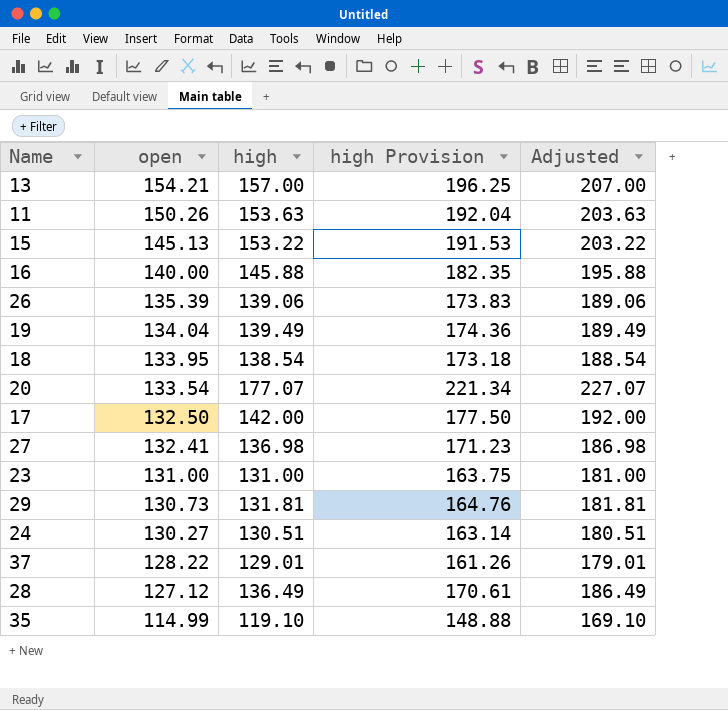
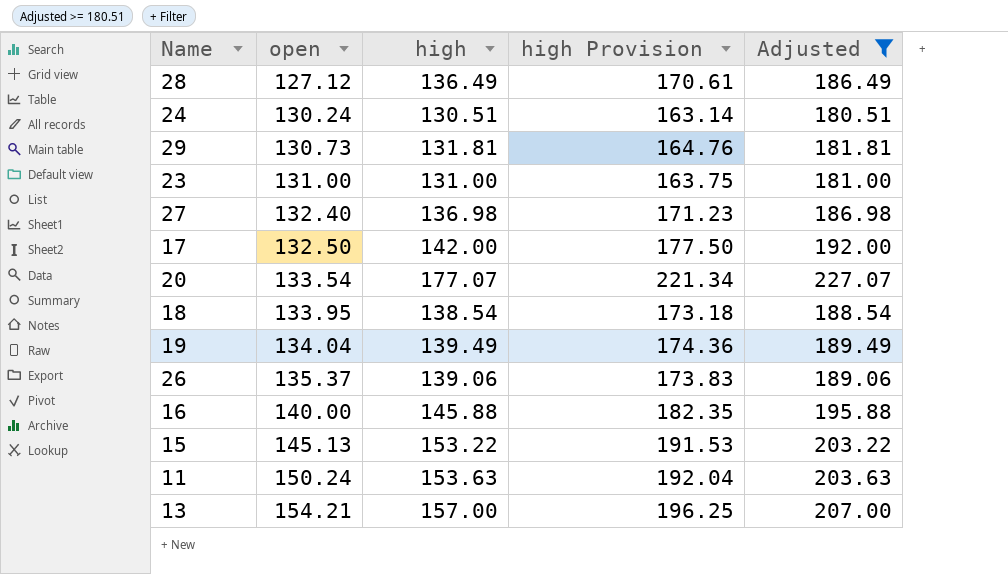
filter: none -> Adjusted >= 180.51
row order: open descending -> open ascending
24 | open: 130.27 -> 130.24
27 | open: 132.41 -> 132.40
26 | open: 135.39 -> 135.37
11 | open: 150.26 -> 150.24

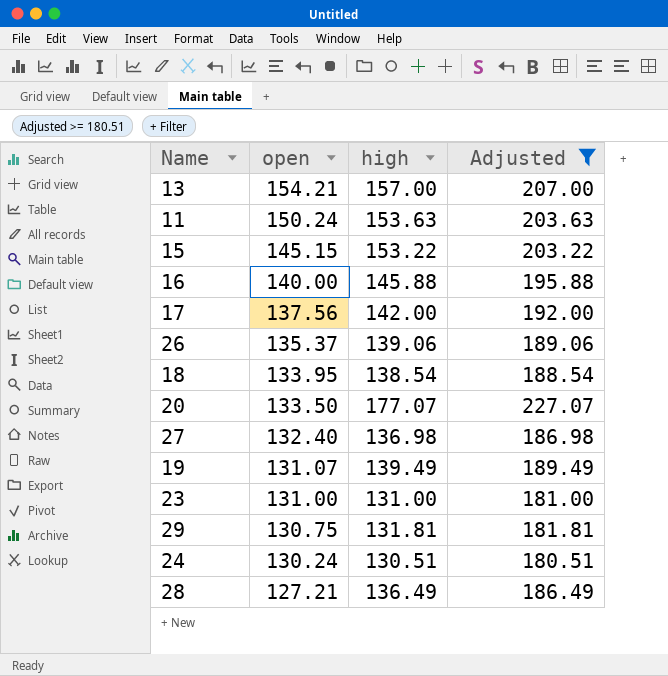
row order: open ascending -> open descending
column high Provision | formula: [high] * 1.25 -> none
15 | open: 145.13 -> 145.15
17 | open: 132.50 -> 137.56
20 | open: 133.54 -> 133.50
19 | open: 134.04 -> 131.07
29 | open: 130.73 -> 130.75
28 | open: 127.12 -> 127.21

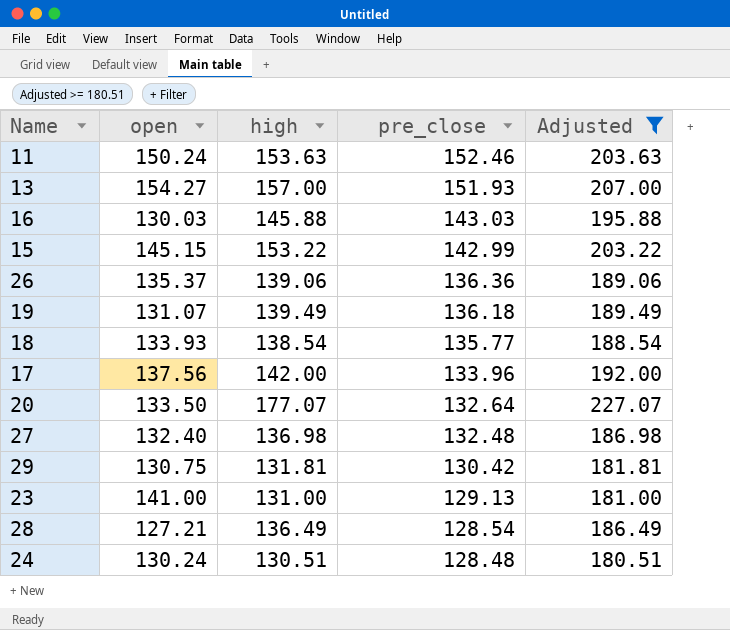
row order: open descending -> pre_close descending
column pre_close | position: none -> 4
13 | open: 154.21 -> 154.27
16 | open: 140.00 -> 130.03
18 | open: 133.95 -> 133.93
23 | open: 131.00 -> 141.00

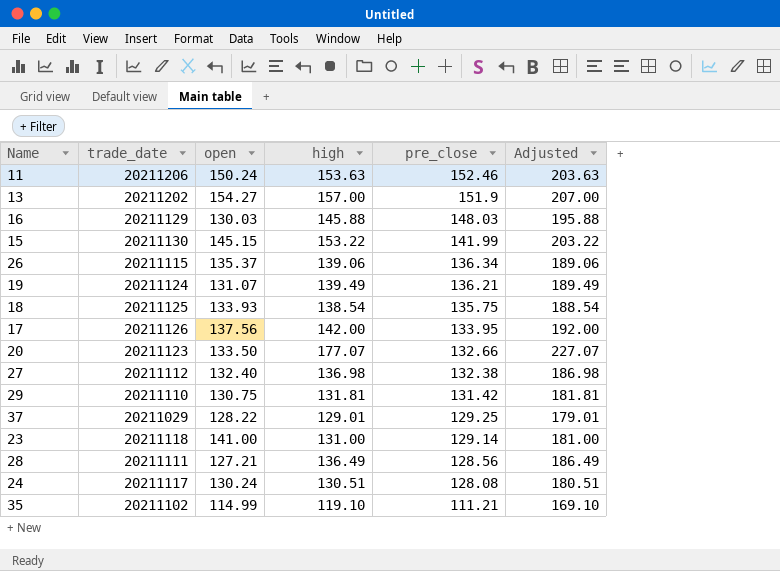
filter: Adjusted >= 180.51 -> none
column trade_date | position: none -> 2
13 | pre_close: 151.93 -> 151.9
16 | pre_close: 143.03 -> 148.03
15 | pre_close: 142.99 -> 141.99
26 | pre_close: 136.36 -> 136.34
19 | pre_close: 136.18 -> 136.21
18 | pre_close: 135.77 -> 135.75
17 | pre_close: 133.96 -> 133.95
20 | pre_close: 132.64 -> 132.66
27 | pre_close: 132.48 -> 132.38
29 | pre_close: 130.42 -> 131.42
23 | pre_close: 129.13 -> 129.14
28 | pre_close: 128.54 -> 128.56
24 | pre_close: 128.48 -> 128.08

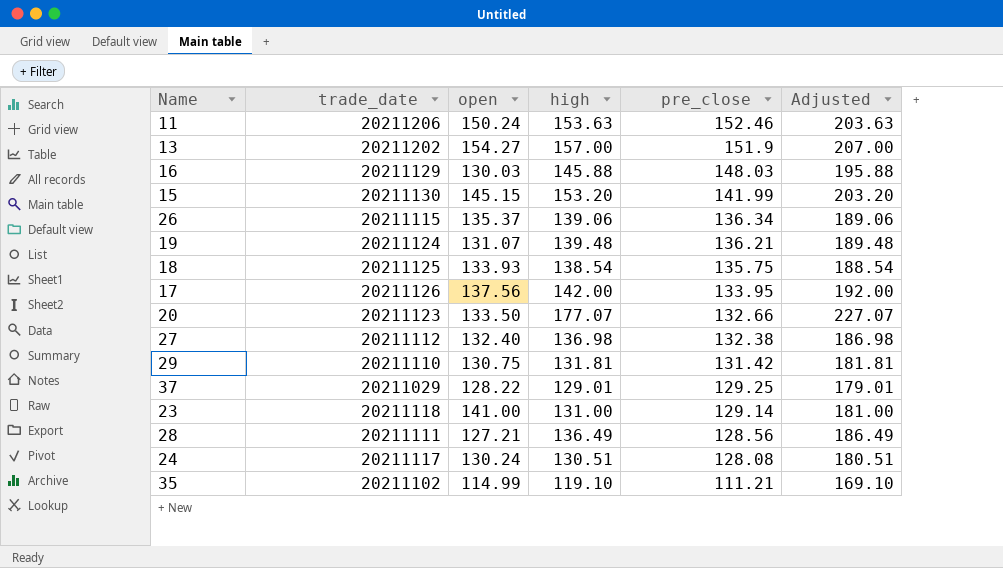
15 | high: 153.22 -> 153.20
15 | Adjusted: 203.22 -> 203.20
19 | high: 139.49 -> 139.48
19 | Adjusted: 189.49 -> 189.48

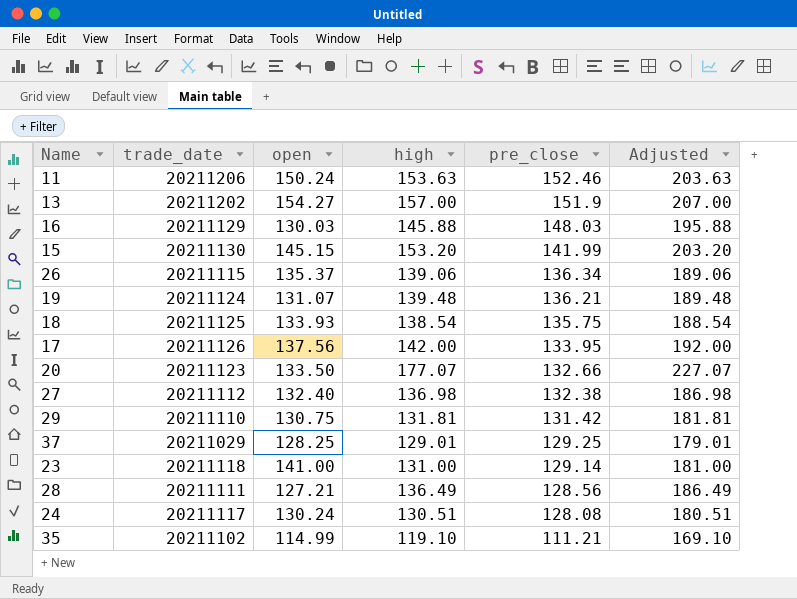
37 | open: 128.22 -> 128.25

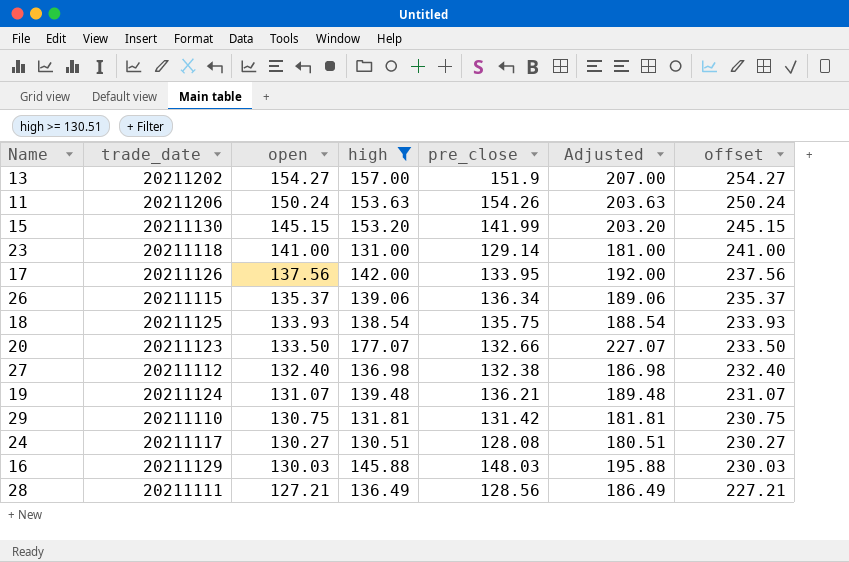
filter: none -> high >= 130.51
row order: pre_close descending -> open descending
column offset | formula: none -> [open] + 100
11 | pre_close: 152.46 -> 154.26
24 | open: 130.24 -> 130.27

